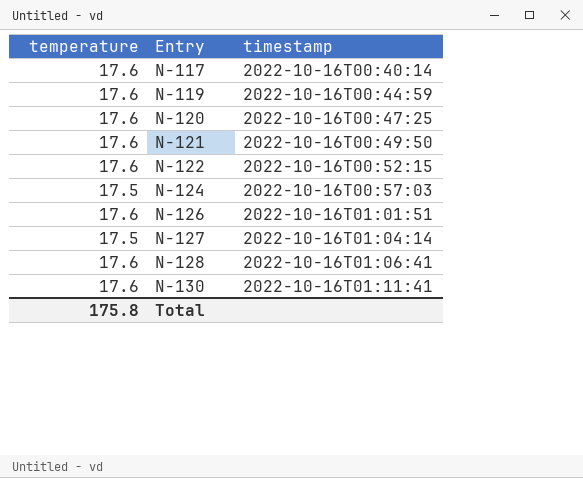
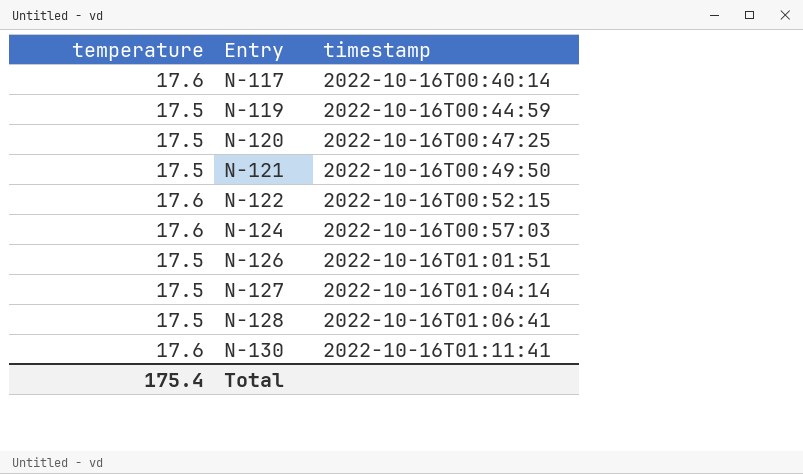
N-119 | temperature: 17.6 -> 17.5
N-120 | temperature: 17.6 -> 17.5
N-121 | temperature: 17.6 -> 17.5
N-124 | temperature: 17.5 -> 17.6
N-126 | temperature: 17.6 -> 17.5
N-128 | temperature: 17.6 -> 17.5
Total | temperature: 175.8 -> 175.4

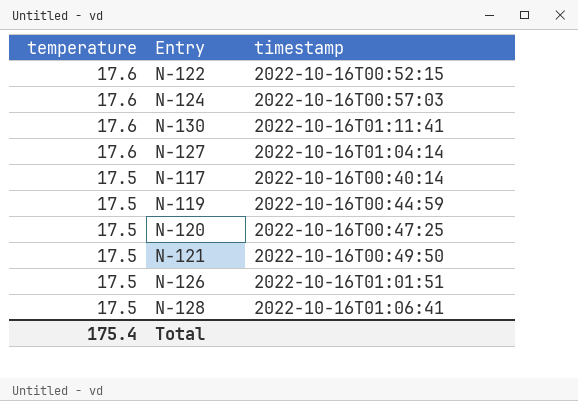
row order: Entry ascending -> temperature descending
N-127 | temperature: 17.5 -> 17.6
N-117 | temperature: 17.6 -> 17.5

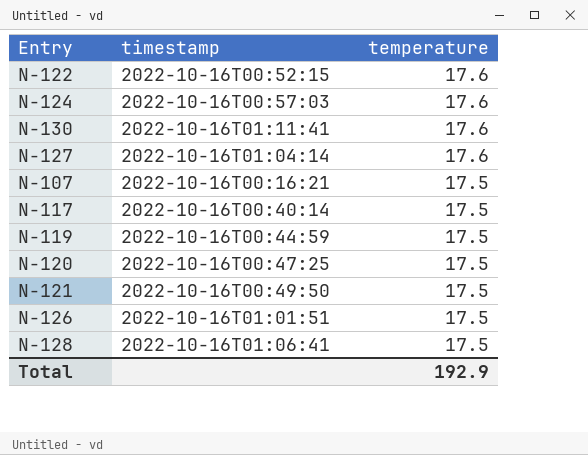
column temperature | position: 1 -> 3
row N-107: none -> 2022-10-16T00:16:21 | 17.5
Total | temperature: 175.4 -> 192.9

